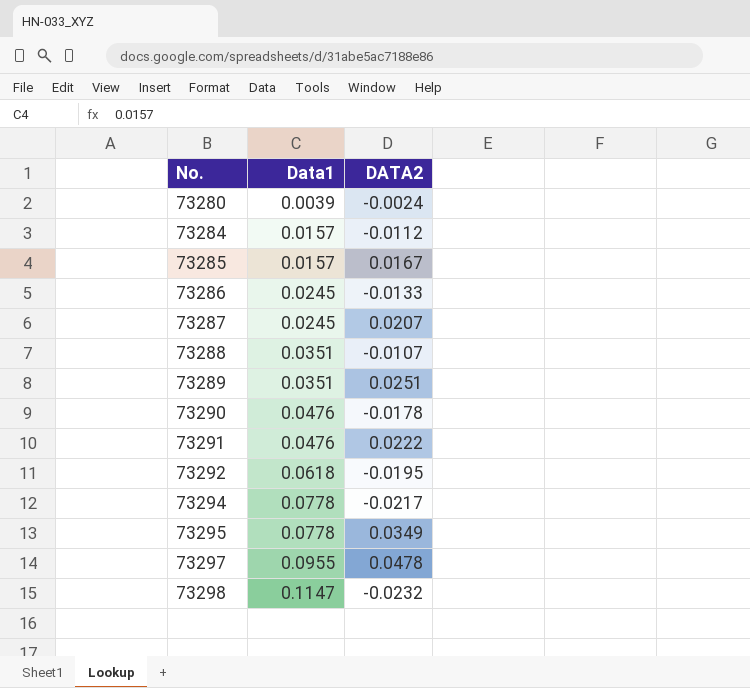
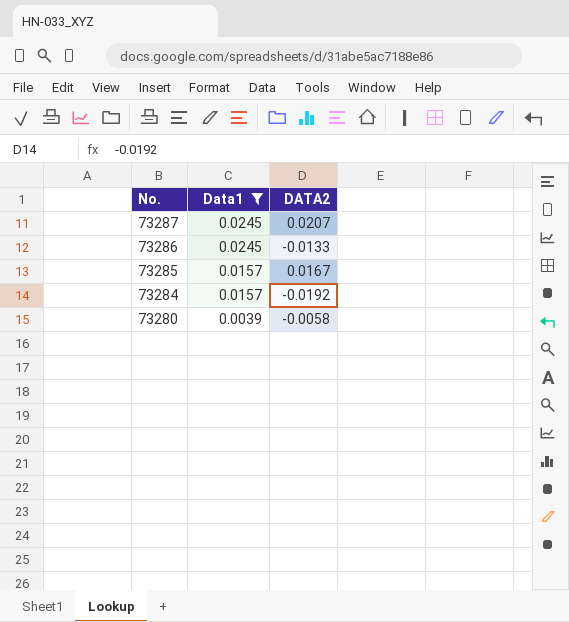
filter: none -> Data1 <= 0.0245
row order: No. ascending -> No. descending
73284 | DATA2: -0.0112 -> -0.0192
73280 | DATA2: -0.0024 -> -0.0058

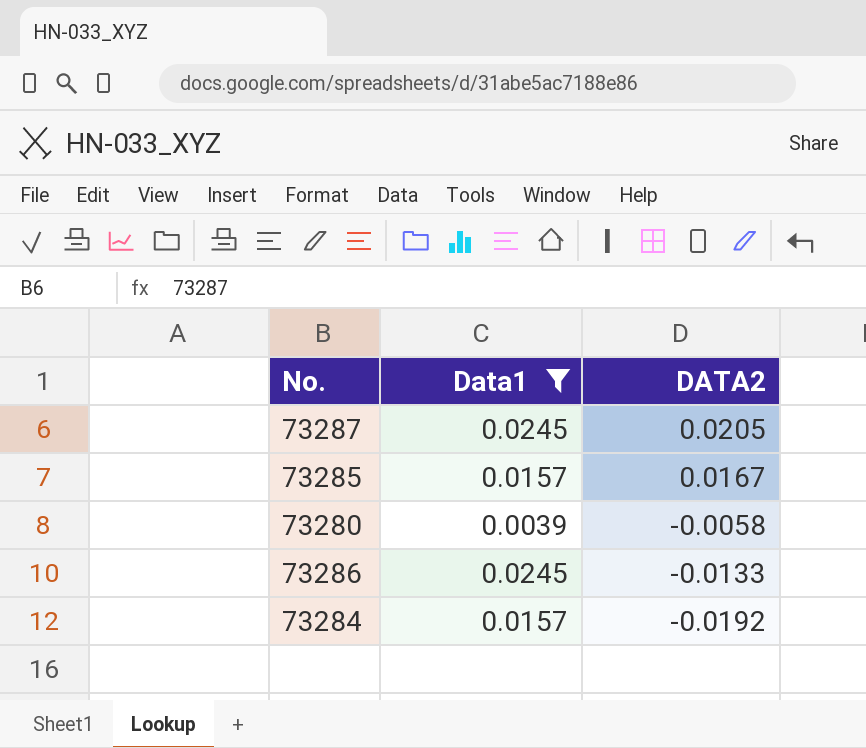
row order: No. descending -> DATA2 descending
73287 | DATA2: 0.0207 -> 0.0205

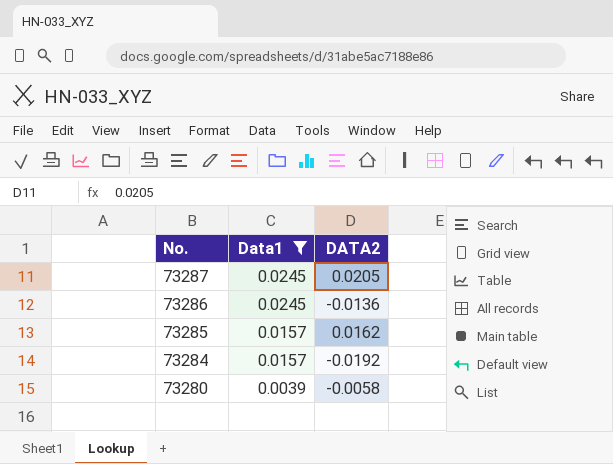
row order: DATA2 descending -> No. descending
73286 | DATA2: -0.0133 -> -0.0136
73285 | DATA2: 0.0167 -> 0.0162

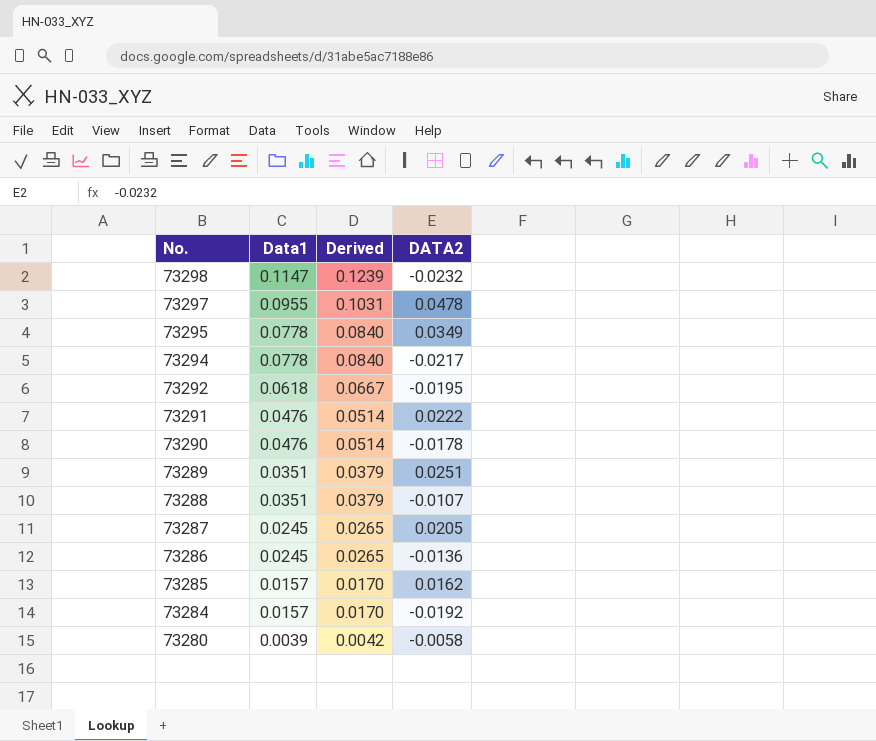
filter: Data1 <= 0.0245 -> none
column Derived | formula: none -> [Data1] * 1.08

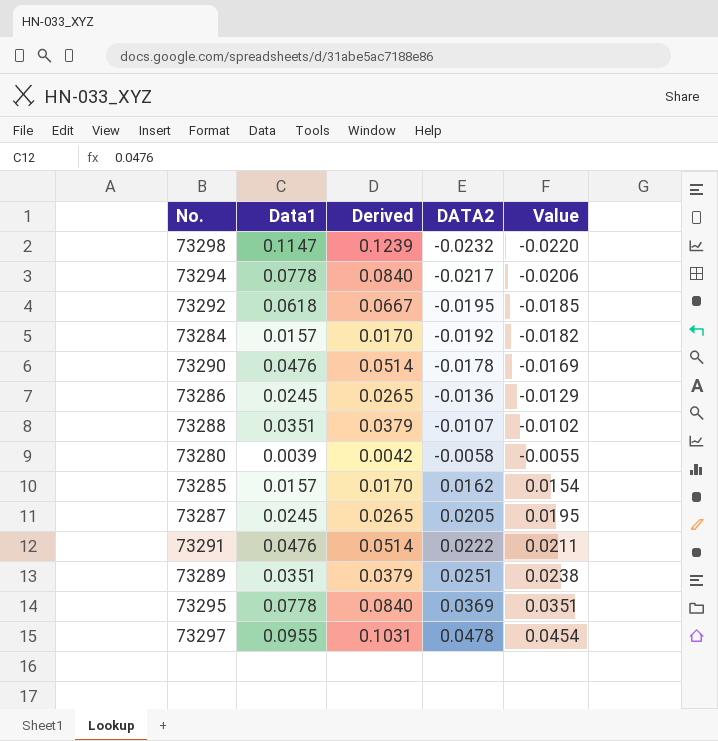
row order: No. descending -> DATA2 ascending
column Value | formula: none -> [DATA2] * 0.95
73295 | DATA2: 0.0349 -> 0.0369

